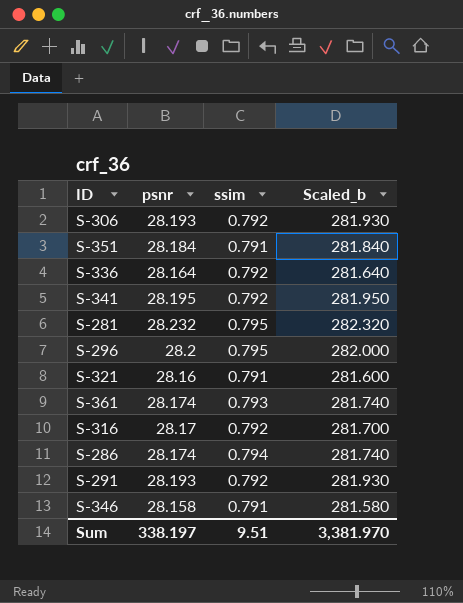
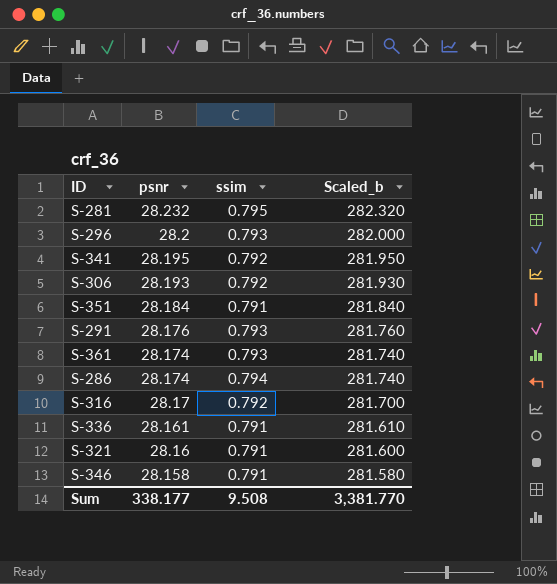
row order: none -> psnr descending
S-296 | ssim: 0.795 -> 0.793
S-291 | psnr: 28.193 -> 28.176
S-291 | ssim: 0.792 -> 0.793
S-291 | Scaled_b: 281.930 -> 281.760
S-336 | psnr: 28.164 -> 28.161
S-336 | ssim: 0.792 -> 0.791
S-336 | Scaled_b: 281.640 -> 281.610
Sum | psnr: 338.197 -> 338.177
Sum | ssim: 9.51 -> 9.508
Sum | Scaled_b: 3,381.970 -> 3,381.770

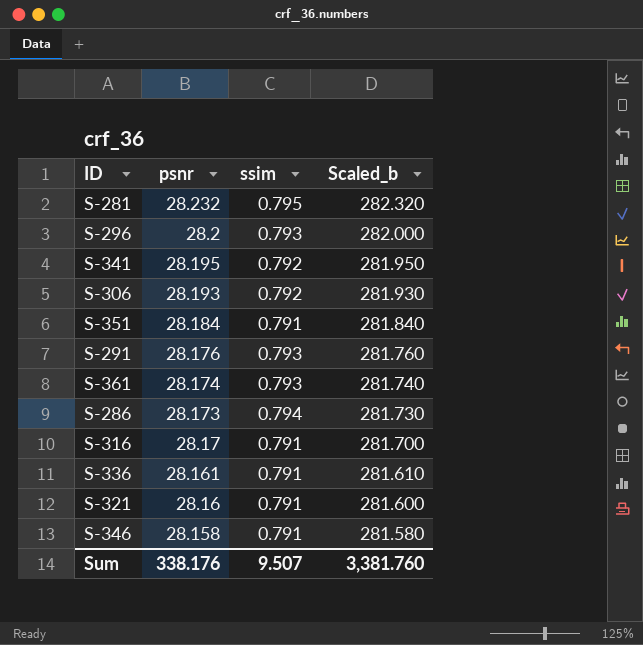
S-286 | psnr: 28.174 -> 28.173
S-286 | Scaled_b: 281.740 -> 281.730
S-316 | ssim: 0.792 -> 0.791
Sum | psnr: 338.177 -> 338.176
Sum | ssim: 9.508 -> 9.507
Sum | Scaled_b: 3,381.770 -> 3,381.760

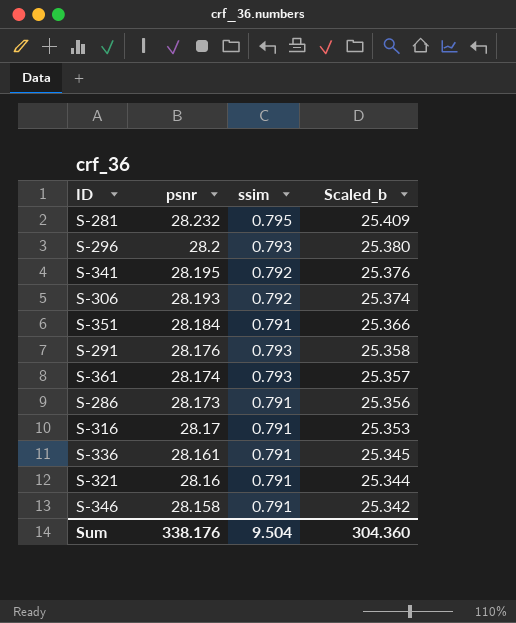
column Scaled_b | formula: [psnr] * 10 -> [psnr] * 0.9
S-286 | ssim: 0.794 -> 0.791
Sum | ssim: 9.507 -> 9.504
Sum | Scaled_b: 3,381.760 -> 304.360

